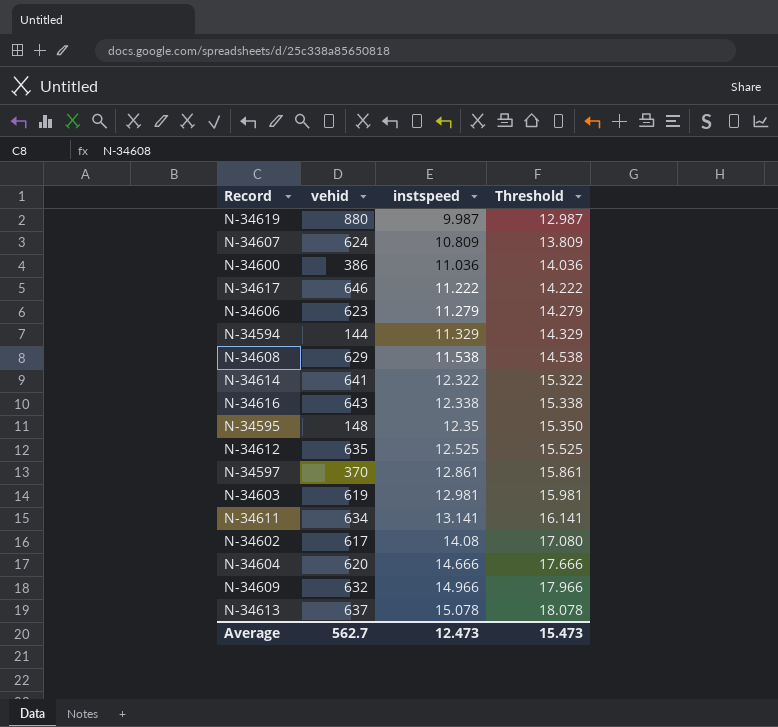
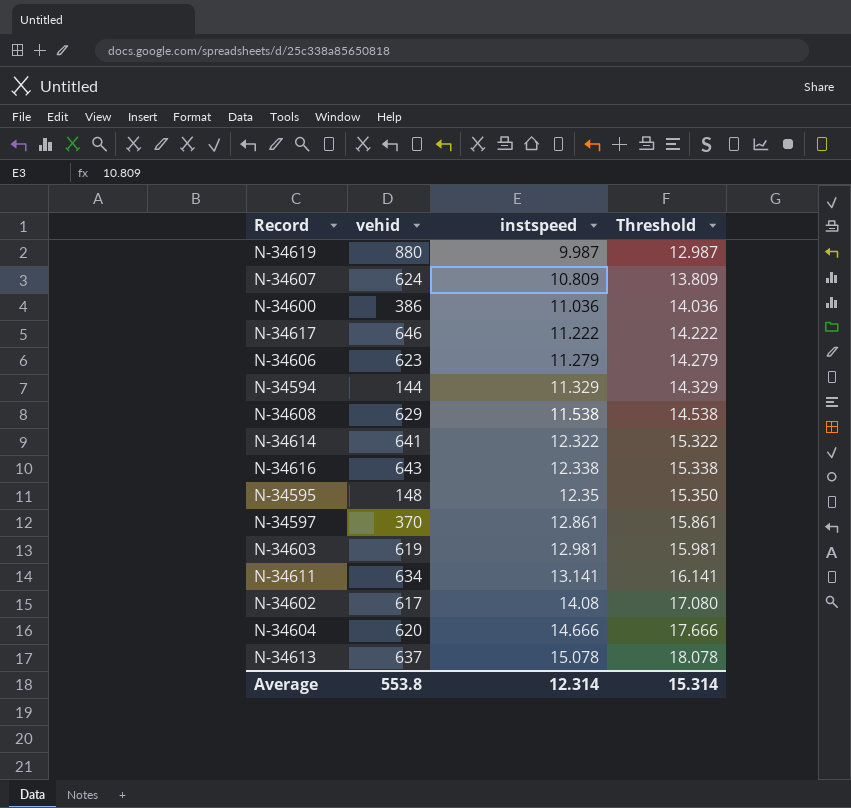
row N-34612: 635 | 12.525 | 15.525 -> none
row N-34609: 632 | 14.966 | 17.966 -> none
Average | vehid: 562.7 -> 553.8
Average | instspeed: 12.473 -> 12.314
Average | Threshold: 15.473 -> 15.314

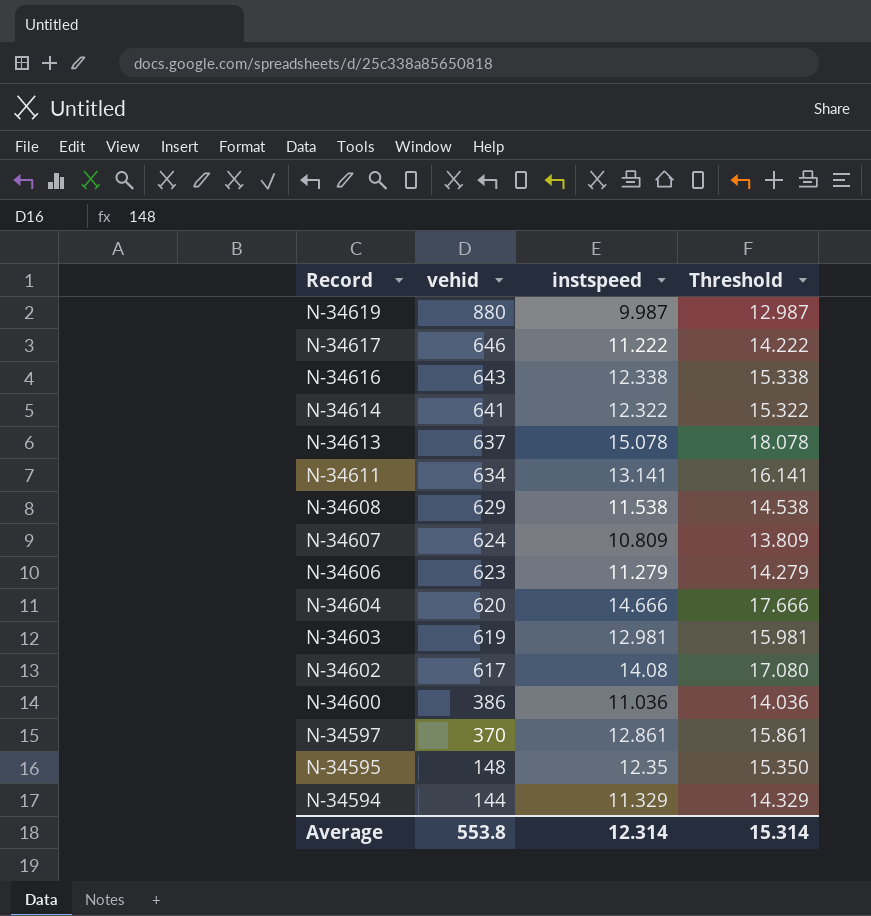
row order: instspeed ascending -> Record descending

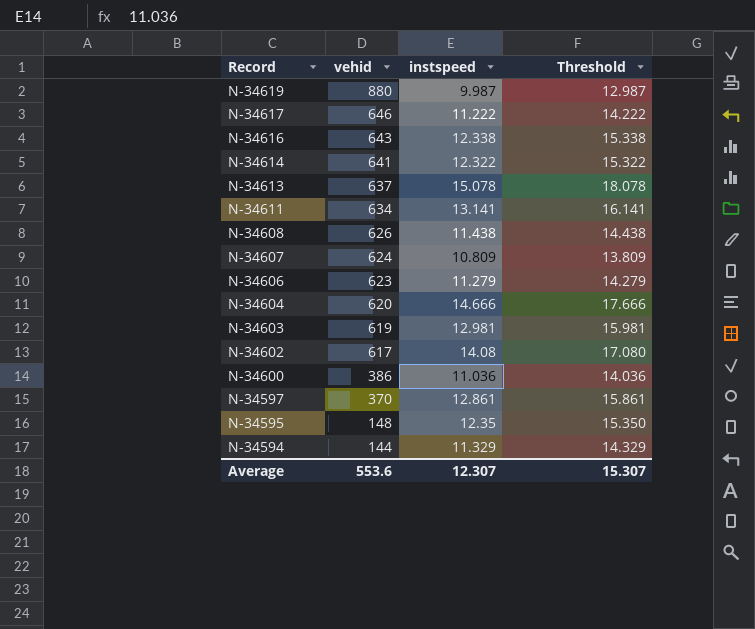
N-34608 | vehid: 629 -> 626
N-34608 | instspeed: 11.538 -> 11.438
N-34608 | Threshold: 14.538 -> 14.438
Average | vehid: 553.8 -> 553.6
Average | instspeed: 12.314 -> 12.307
Average | Threshold: 15.314 -> 15.307

